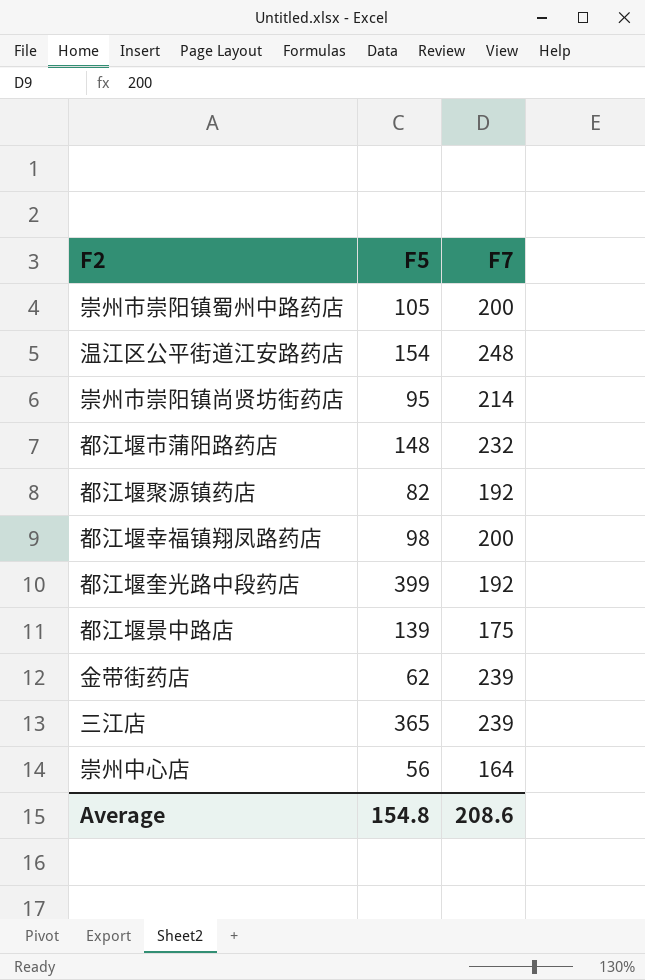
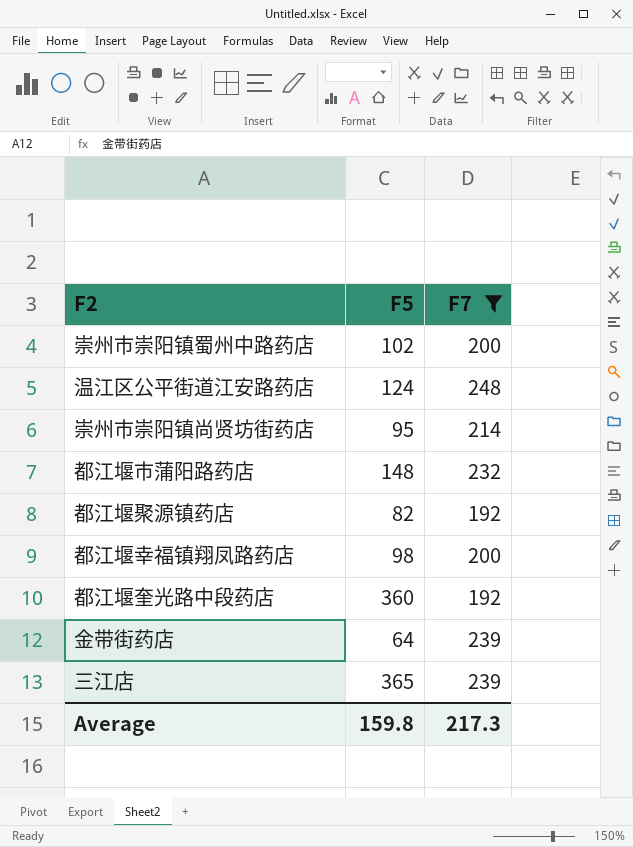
filter: none -> F7 >= 192
崇州市崇阳镇蜀州中路药店 | F5: 105 -> 102
温江区公平街道江安路药店 | F5: 154 -> 124
都江堰奎光路中段药店 | F5: 399 -> 360
金带街药店 | F5: 62 -> 64
Average | F5: 154.8 -> 159.8
Average | F7: 208.6 -> 217.3

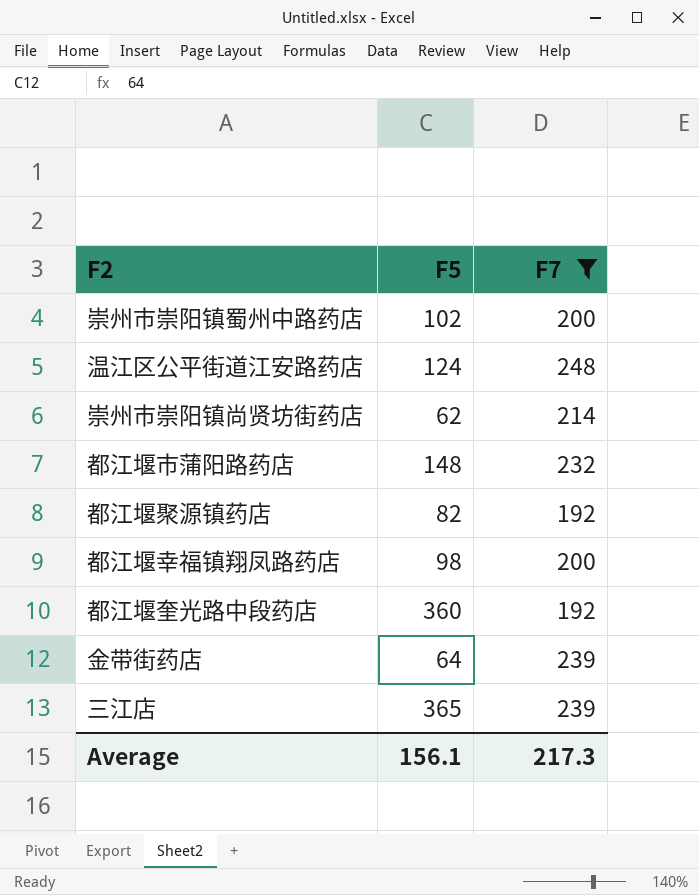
崇州市崇阳镇尚贤坊街药店 | F5: 95 -> 62
Average | F5: 159.8 -> 156.1

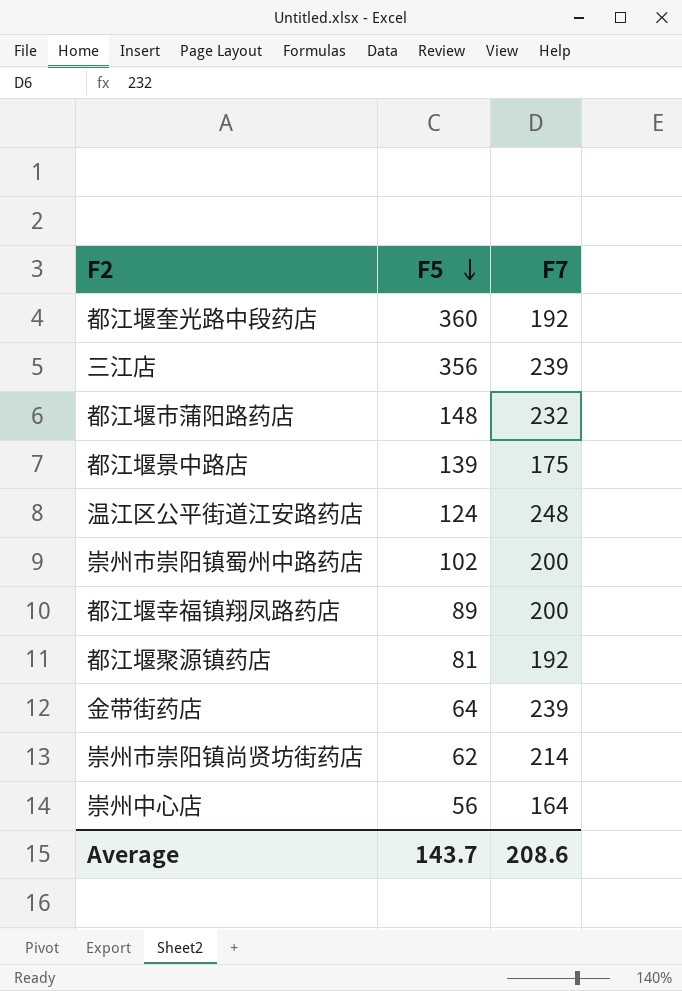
filter: F7 >= 192 -> none
row order: none -> F5 descending
三江店 | F5: 365 -> 356
都江堰幸福镇翔凤路药店 | F5: 98 -> 89
都江堰聚源镇药店 | F5: 82 -> 81
Average | F5: 156.1 -> 143.7
Average | F7: 217.3 -> 208.6

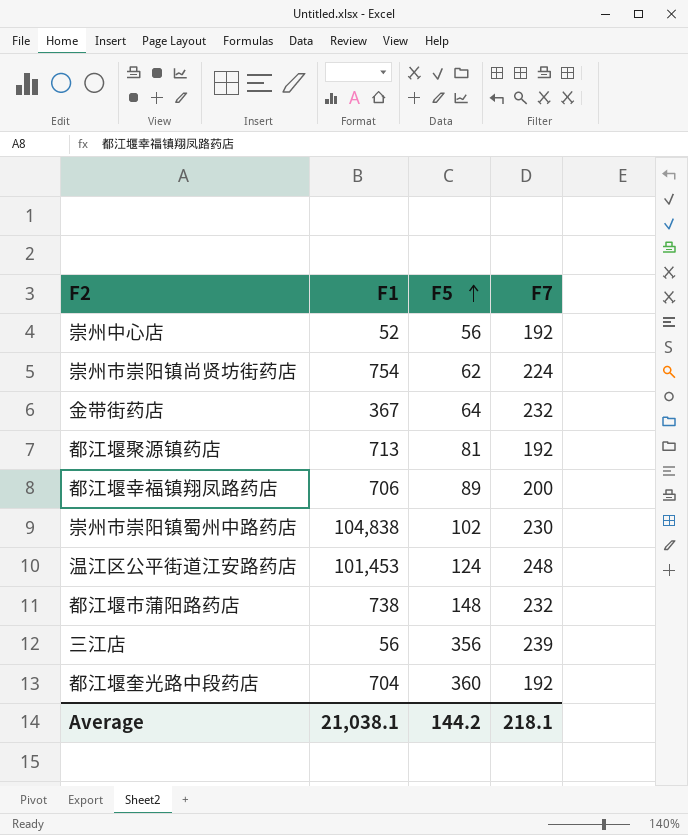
row order: F5 descending -> F5 ascending
column F1 | position: none -> 2
row 都江堰景中路店: 139 | 175 -> none
崇州中心店 | F7: 164 -> 192
崇州市崇阳镇尚贤坊街药店 | F7: 214 -> 224
金带街药店 | F7: 239 -> 232
崇州市崇阳镇蜀州中路药店 | F7: 200 -> 230
Average | F5: 143.7 -> 144.2
Average | F7: 208.6 -> 218.1

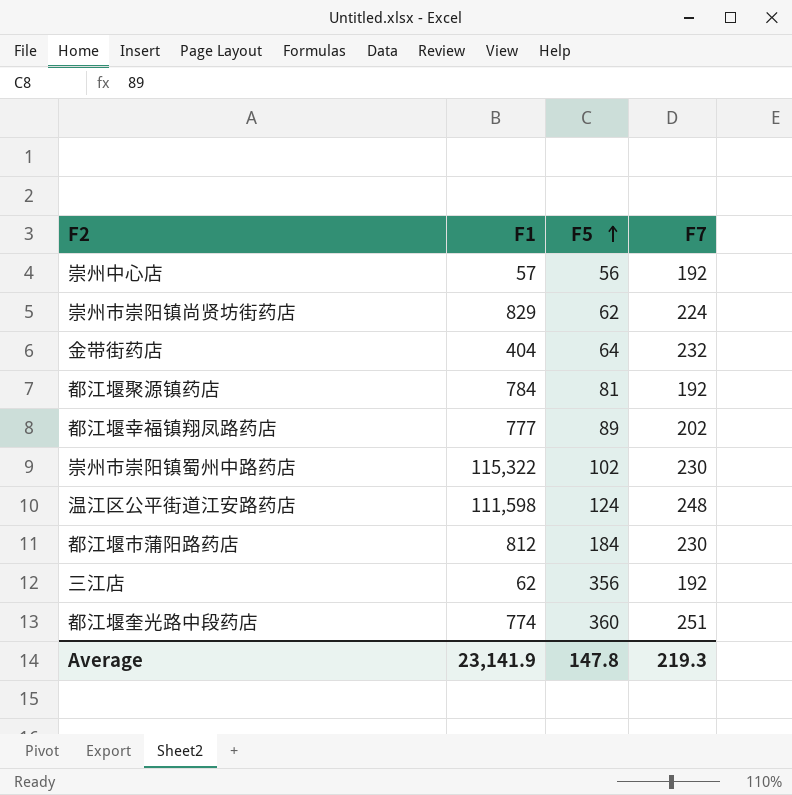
崇州中心店 | F1: 52 -> 57
崇州市崇阳镇尚贤坊街药店 | F1: 754 -> 829
金带街药店 | F1: 367 -> 404
都江堰聚源镇药店 | F1: 713 -> 784
都江堰幸福镇翔凤路药店 | F1: 706 -> 777
都江堰幸福镇翔凤路药店 | F7: 200 -> 202
崇州市崇阳镇蜀州中路药店 | F1: 104,838 -> 115,322
温江区公平街道江安路药店 | F1: 101,453 -> 111,598
都江堰市蒲阳路药店 | F1: 738 -> 812
都江堰市蒲阳路药店 | F5: 148 -> 184
都江堰市蒲阳路药店 | F7: 232 -> 230
三江店 | F1: 56 -> 62
三江店 | F7: 239 -> 192
都江堰奎光路中段药店 | F1: 704 -> 774
都江堰奎光路中段药店 | F7: 192 -> 251
Average | F1: 21,038.1 -> 23,141.9
Average | F5: 144.2 -> 147.8
Average | F7: 218.1 -> 219.3

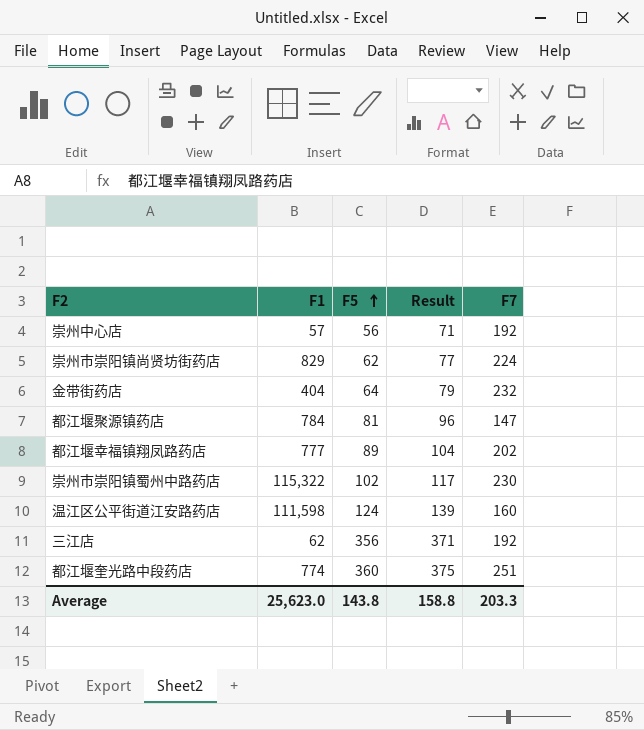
column Result | formula: none -> [F5] + 15
row 都江堰市蒲阳路药店: 812 | 184 | 230 -> none
都江堰聚源镇药店 | F7: 192 -> 147
温江区公平街道江安路药店 | F7: 248 -> 160
Average | F1: 23,141.9 -> 25,623.0
Average | F5: 147.8 -> 143.8
Average | F7: 219.3 -> 203.3

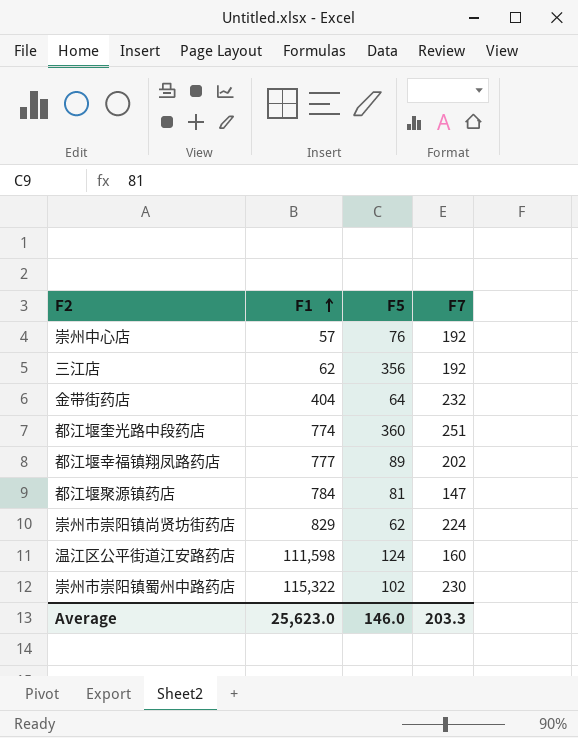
row order: F5 ascending -> F1 ascending
column Result | formula: [F5] + 15 -> none
崇州中心店 | F5: 56 -> 76
Average | F5: 143.8 -> 146.0

